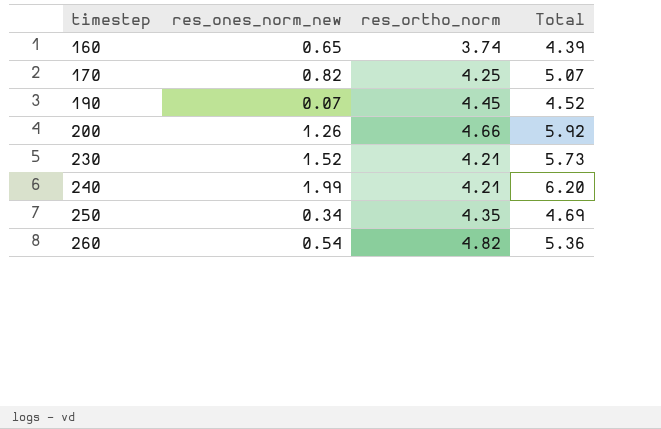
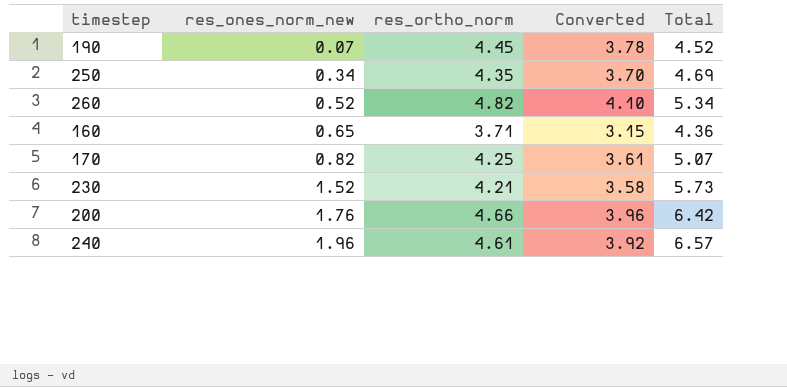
row order: timestep ascending -> res_ones_norm_new ascending
column Converted | formula: none -> [res_ortho_norm] * 0.85
260 | res_ones_norm_new: 0.54 -> 0.52
260 | Total: 5.36 -> 5.34
160 | res_ortho_norm: 3.74 -> 3.71
160 | Total: 4.39 -> 4.36
200 | res_ones_norm_new: 1.26 -> 1.76
200 | Total: 5.92 -> 6.42
240 | res_ones_norm_new: 1.99 -> 1.96
240 | res_ortho_norm: 4.21 -> 4.61
240 | Total: 6.20 -> 6.57

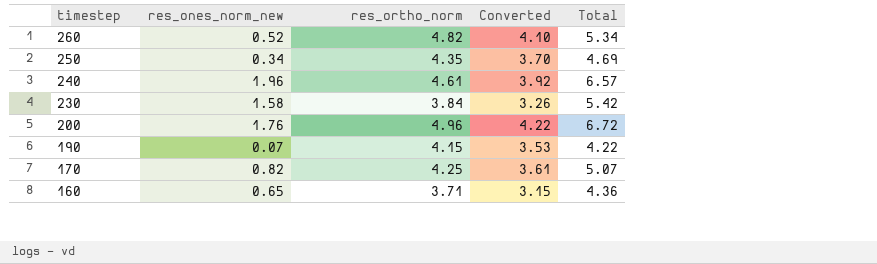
row order: res_ones_norm_new ascending -> timestep descending
230 | res_ones_norm_new: 1.52 -> 1.58
230 | res_ortho_norm: 4.21 -> 3.84
230 | Converted: 3.58 -> 3.26
230 | Total: 5.73 -> 5.42
200 | res_ortho_norm: 4.66 -> 4.96
200 | Converted: 3.96 -> 4.22
200 | Total: 6.42 -> 6.72
190 | res_ortho_norm: 4.45 -> 4.15
190 | Converted: 3.78 -> 3.53
190 | Total: 4.52 -> 4.22

